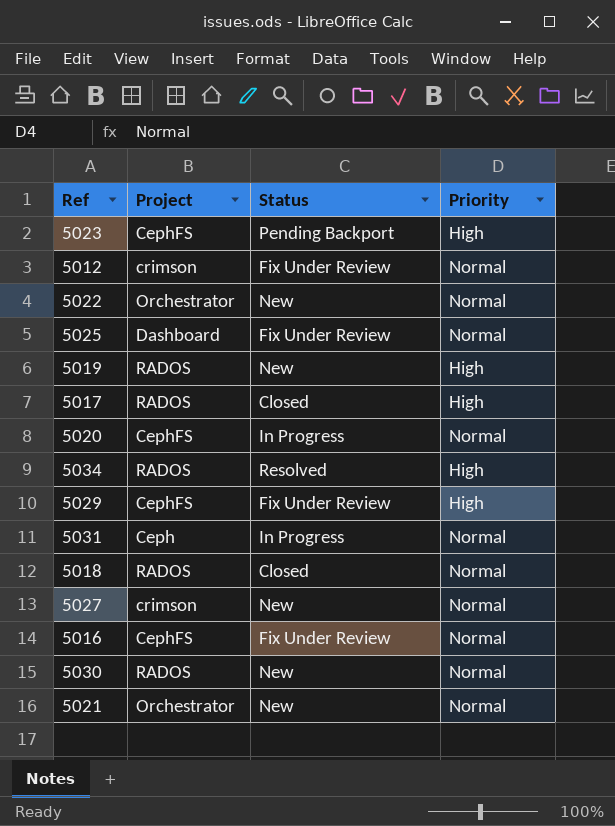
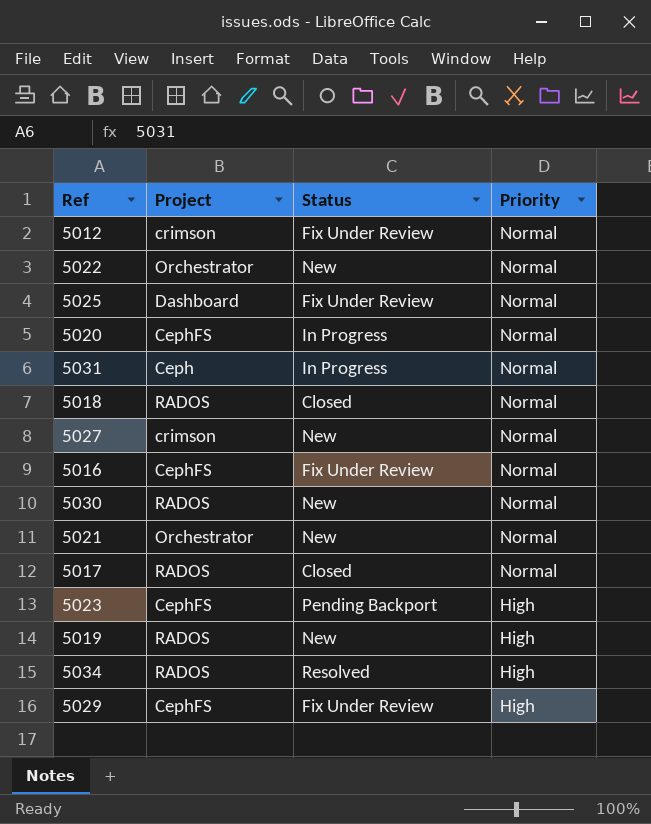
row order: none -> Priority descending
5017 | Priority: High -> Normal

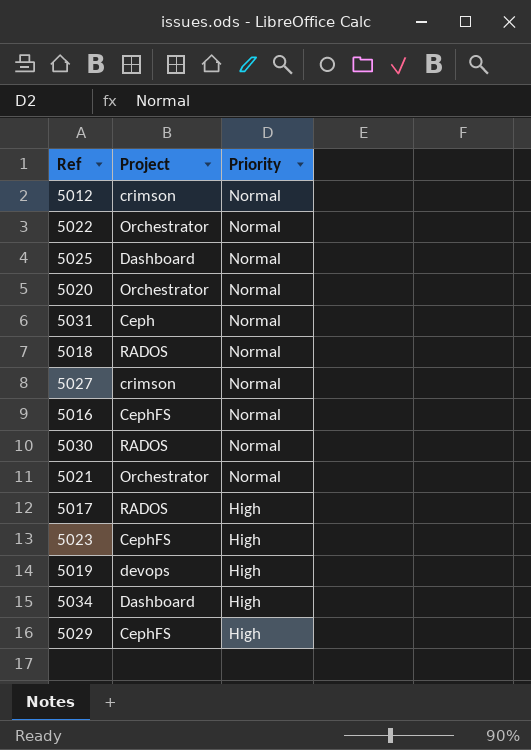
column Status | position: 3 -> none
5020 | Project: CephFS -> Orchestrator
5017 | Priority: Normal -> High
5019 | Project: RADOS -> devops
5034 | Project: RADOS -> Dashboard

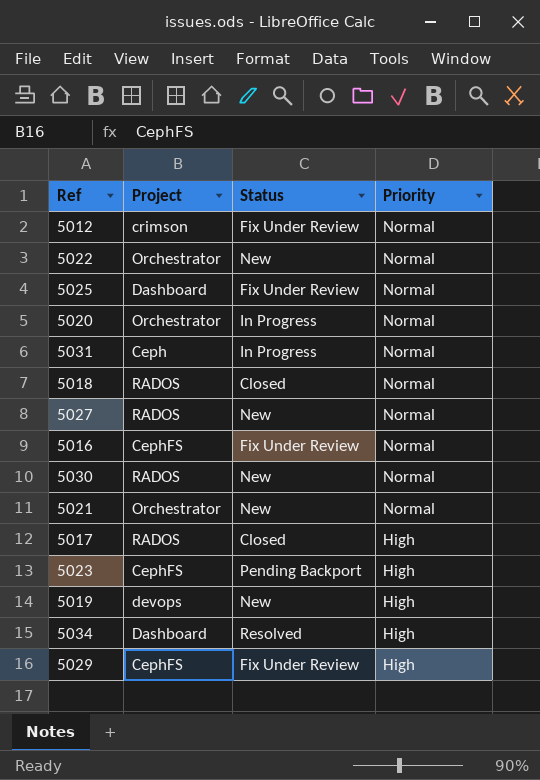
column Status | position: none -> 3
5027 | Project: crimson -> RADOS

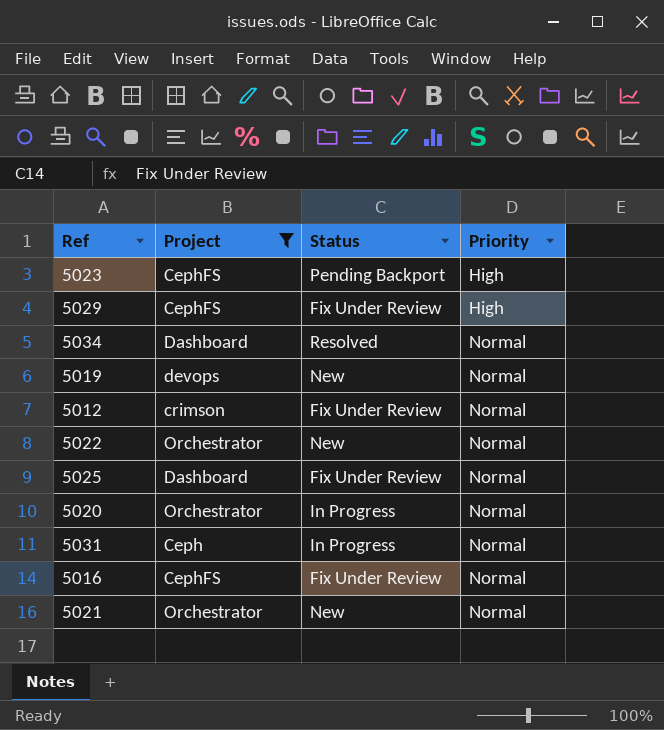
filter: none -> Project != RADOS
row order: Priority descending -> Priority ascending
5034 | Priority: High -> Normal
5019 | Priority: High -> Normal

